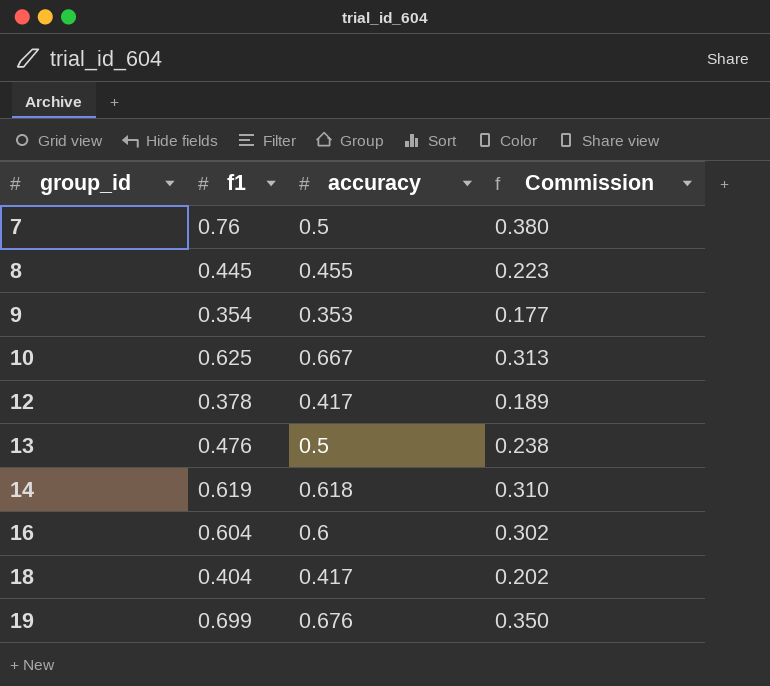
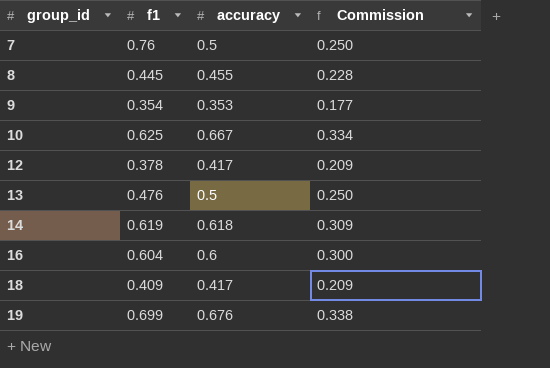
column Commission | formula: [f1] * 0.5 -> [accuracy] * 0.5
18 | f1: 0.404 -> 0.409

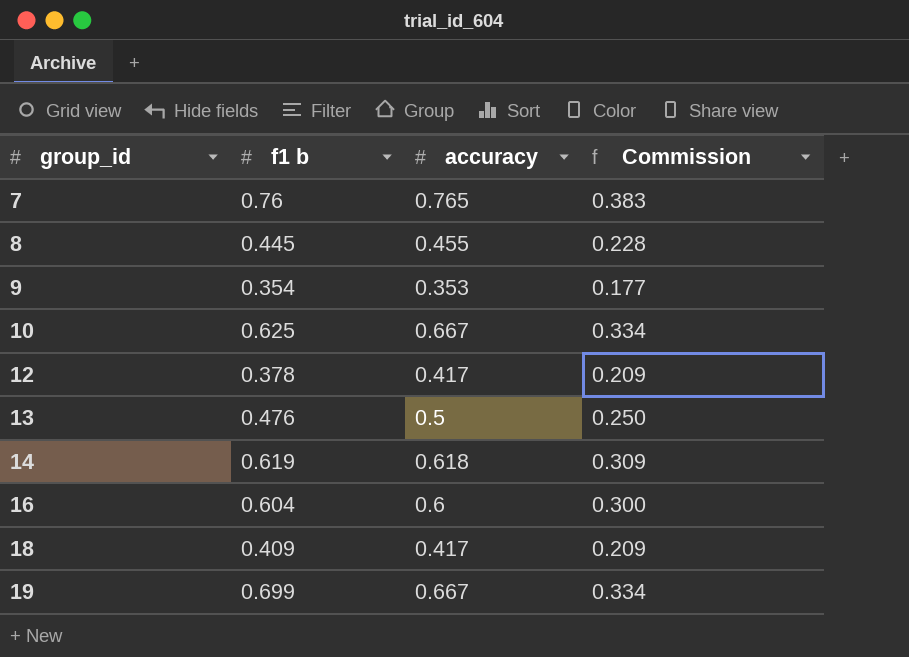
column name: f1 -> f1 b
7 | accuracy: 0.5 -> 0.765
7 | Commission: 0.250 -> 0.383
19 | accuracy: 0.676 -> 0.667
19 | Commission: 0.338 -> 0.334

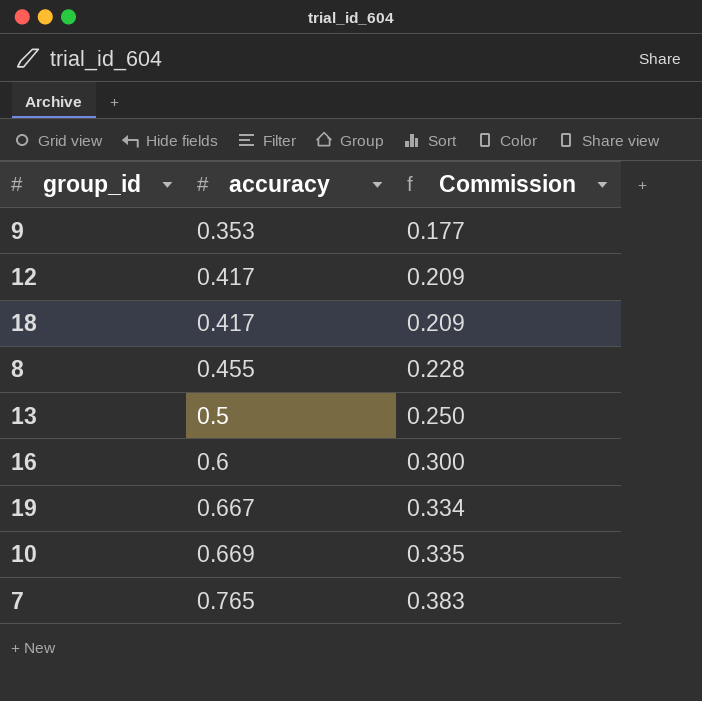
row order: group_id ascending -> accuracy ascending
column f1 b | position: 2 -> none
row 14: 0.619 | 0.618 | 0.309 -> none
10 | accuracy: 0.667 -> 0.669
10 | Commission: 0.334 -> 0.335

